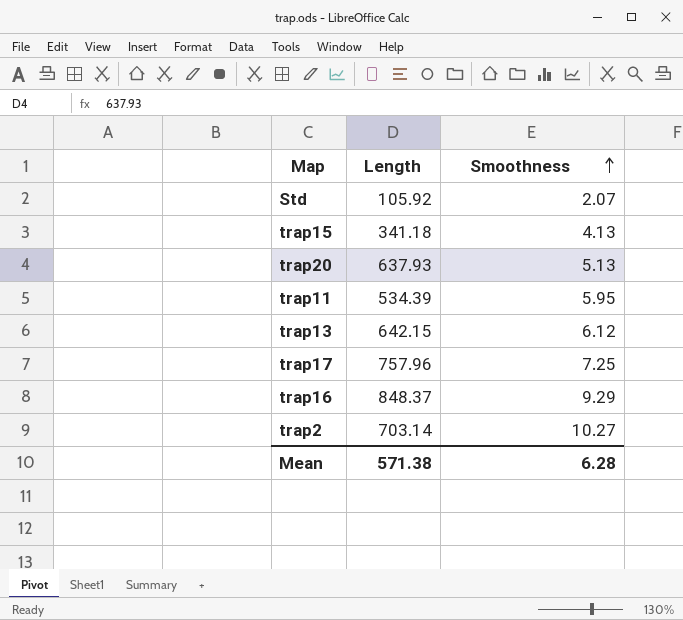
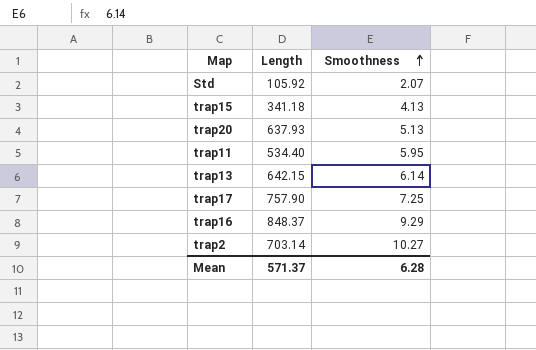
trap11 | Length: 534.39 -> 534.40
trap13 | Smoothness: 6.12 -> 6.14
trap17 | Length: 757.96 -> 757.90
Mean | Length: 571.38 -> 571.37

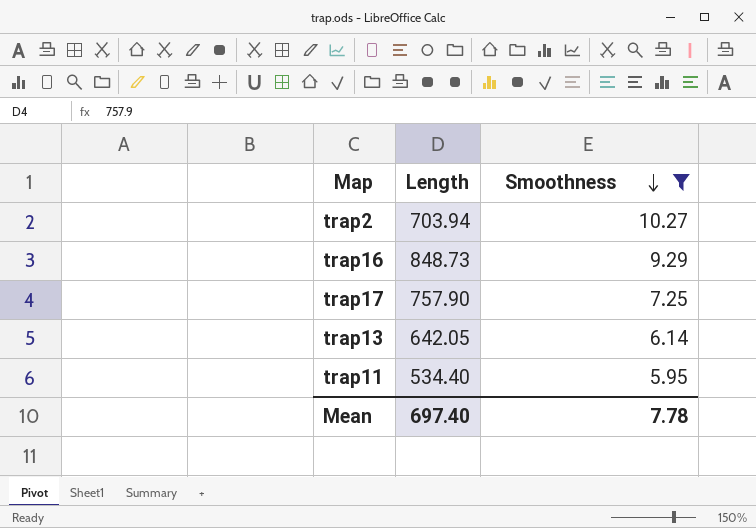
filter: none -> Smoothness >= 5.95
row order: Smoothness ascending -> Smoothness descending
trap2 | Length: 703.14 -> 703.94
trap16 | Length: 848.37 -> 848.73
trap13 | Length: 642.15 -> 642.05
Mean | Length: 571.37 -> 697.40
Mean | Smoothness: 6.28 -> 7.78

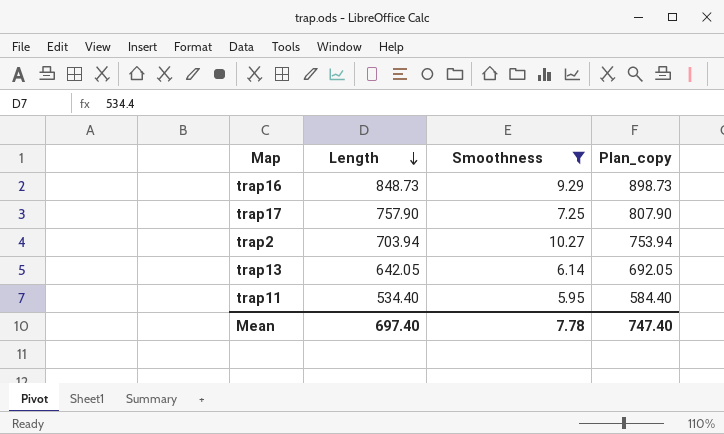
row order: Smoothness descending -> Length descending
column Plan_copy | formula: none -> [Length] + 50

